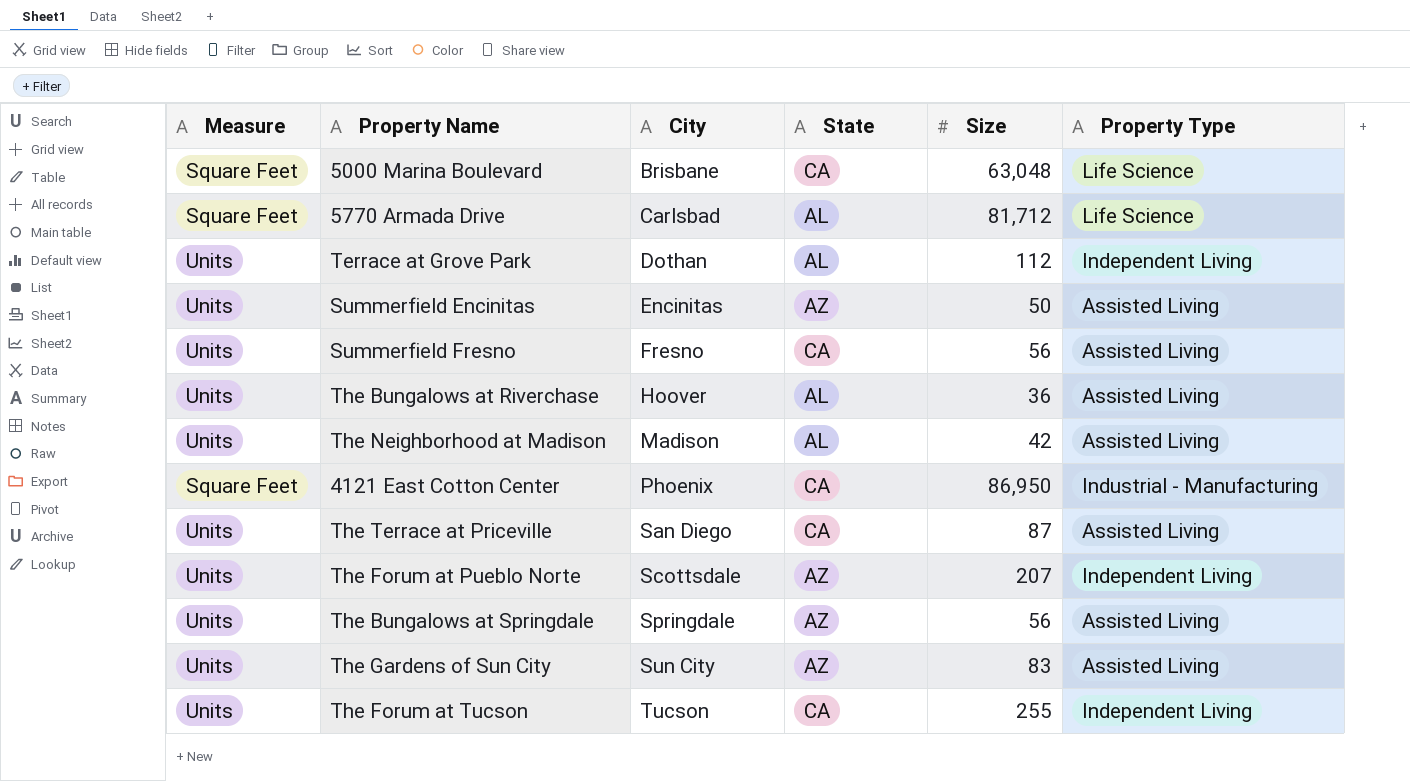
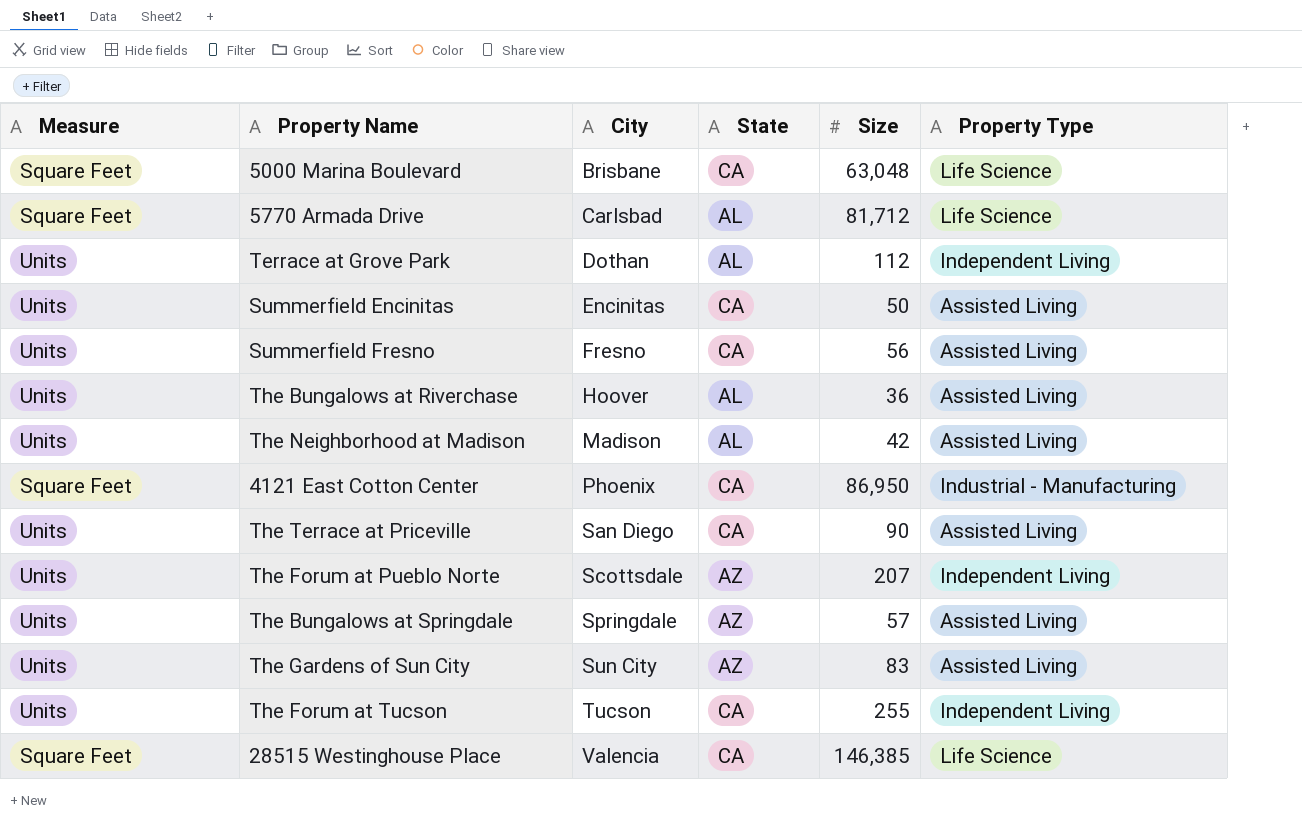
Summerfield Encinitas | State: AZ -> CA
The Terrace at Priceville | Size: 87 -> 90
The Bungalows at Springdale | Size: 56 -> 57
row 28515 Westinghouse Place: none -> Square Feet | Valencia | CA | 146,385 | Life Science

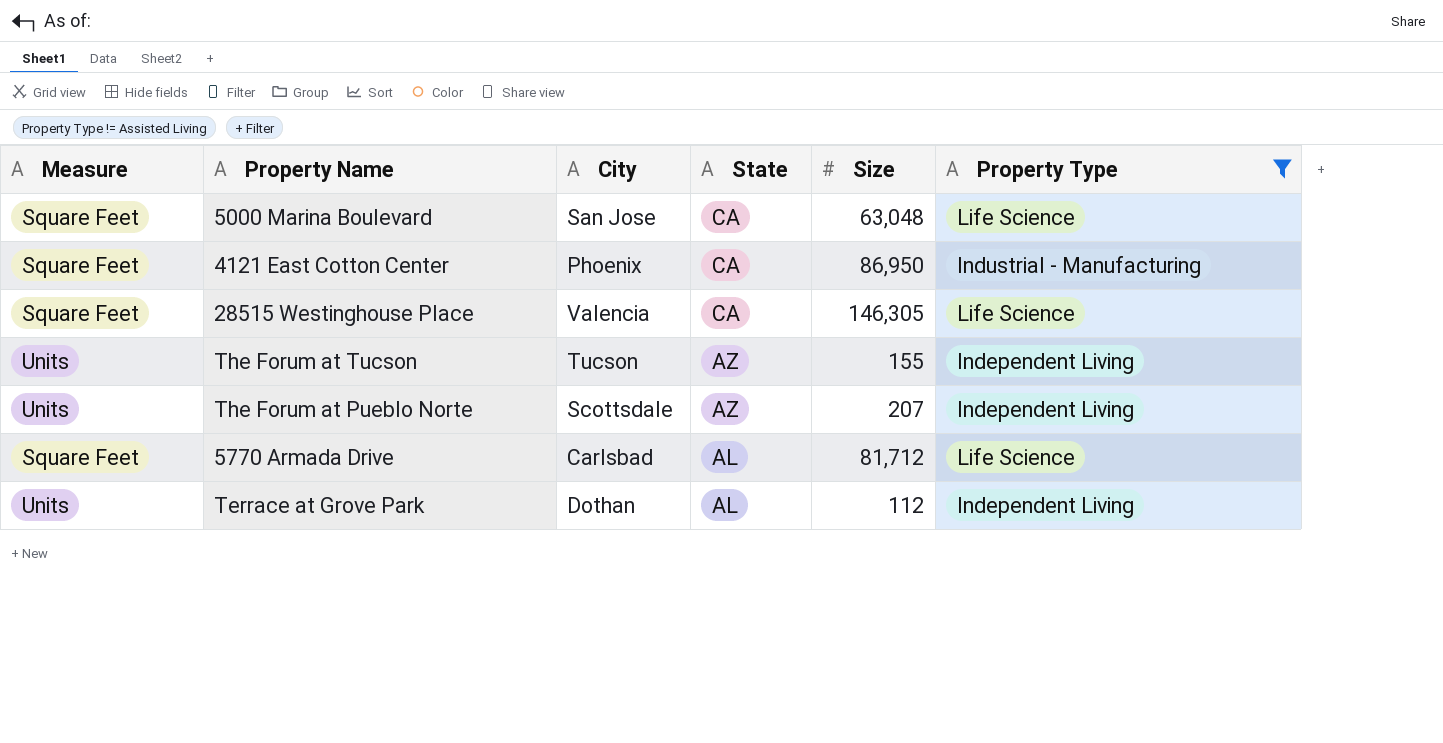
filter: none -> Property Type != Assisted Living
row order: City ascending -> State descending
5000 Marina Boulevard | City: Brisbane -> San Jose
28515 Westinghouse Place | Size: 146,385 -> 146,305
The Forum at Tucson | State: CA -> AZ
The Forum at Tucson | Size: 255 -> 155

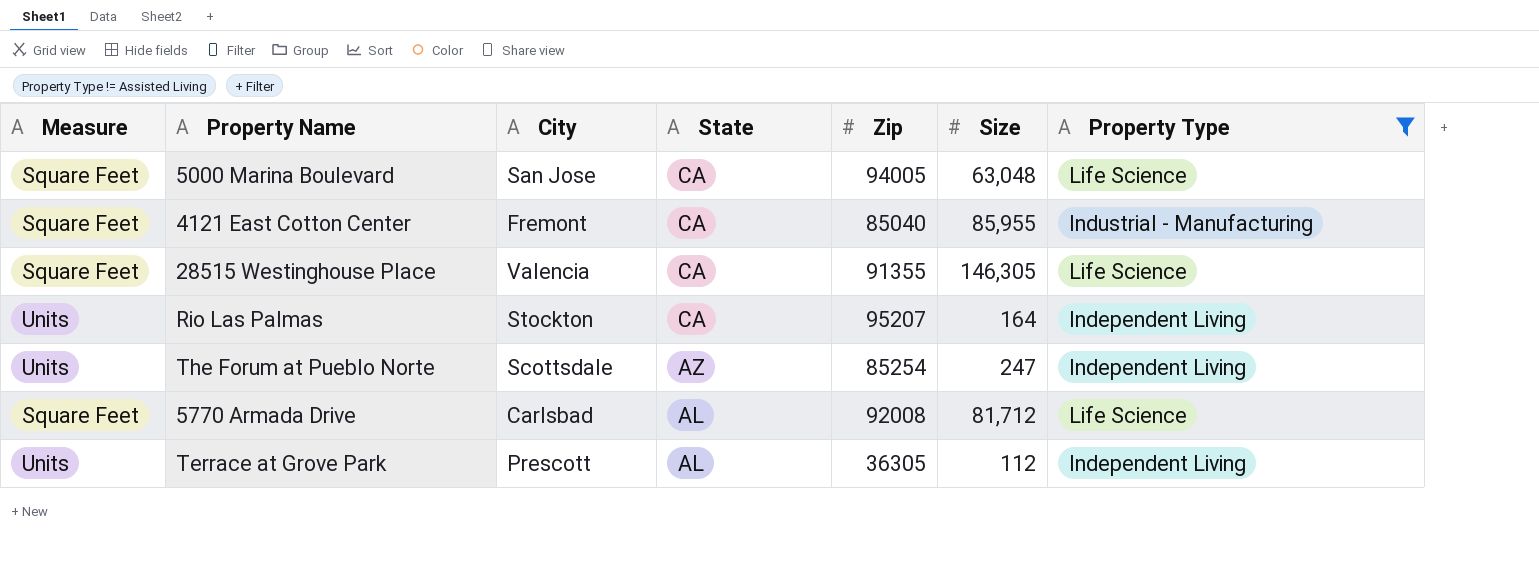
column Zip | position: none -> 5
row The Forum at Tucson: Units | Tucson | AZ | 155 | Independent Living -> none
4121 East Cotton Center | City: Phoenix -> Fremont
4121 East Cotton Center | Size: 86,950 -> 85,955
row Rio Las Palmas: none -> Units | Stockton | CA | 95207 | 164 | Independent Living
The Forum at Pueblo Norte | Size: 207 -> 247
Terrace at Grove Park | City: Dothan -> Prescott

